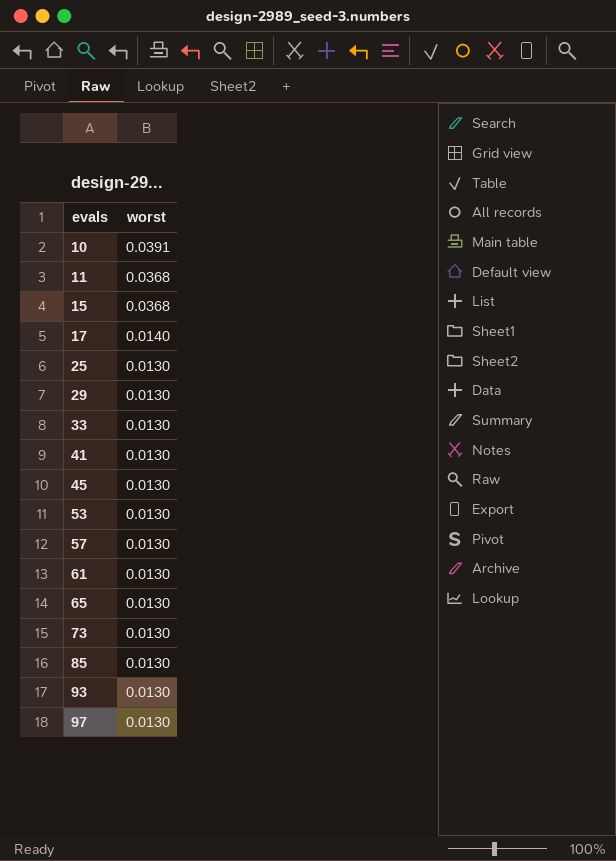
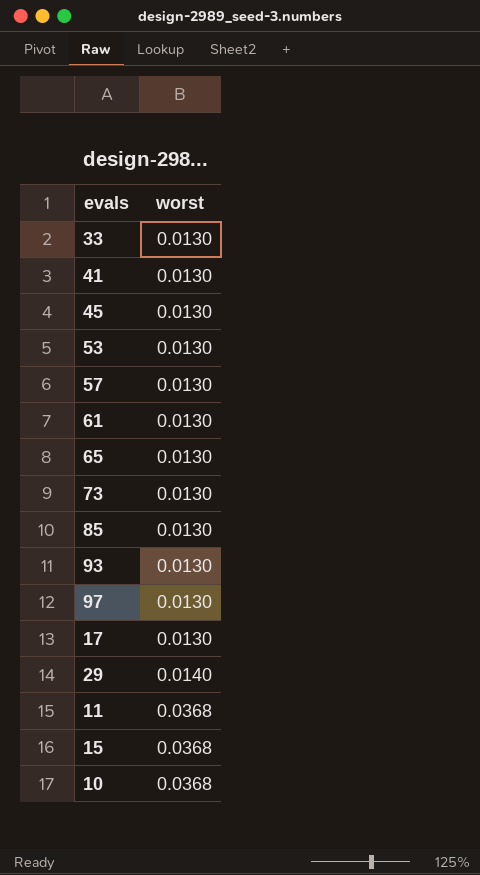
row order: evals ascending -> worst ascending
row 25: 0.0130 -> none
17 | worst: 0.0140 -> 0.0130
29 | worst: 0.0130 -> 0.0140
10 | worst: 0.0391 -> 0.0368

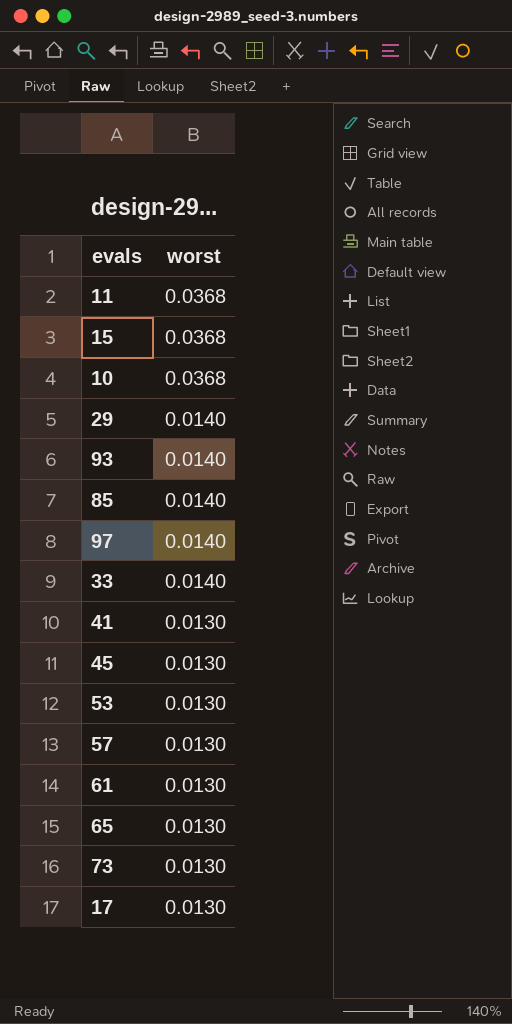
row order: worst ascending -> worst descending
93 | worst: 0.0130 -> 0.0140
85 | worst: 0.0130 -> 0.0140
97 | worst: 0.0130 -> 0.0140
33 | worst: 0.0130 -> 0.0140

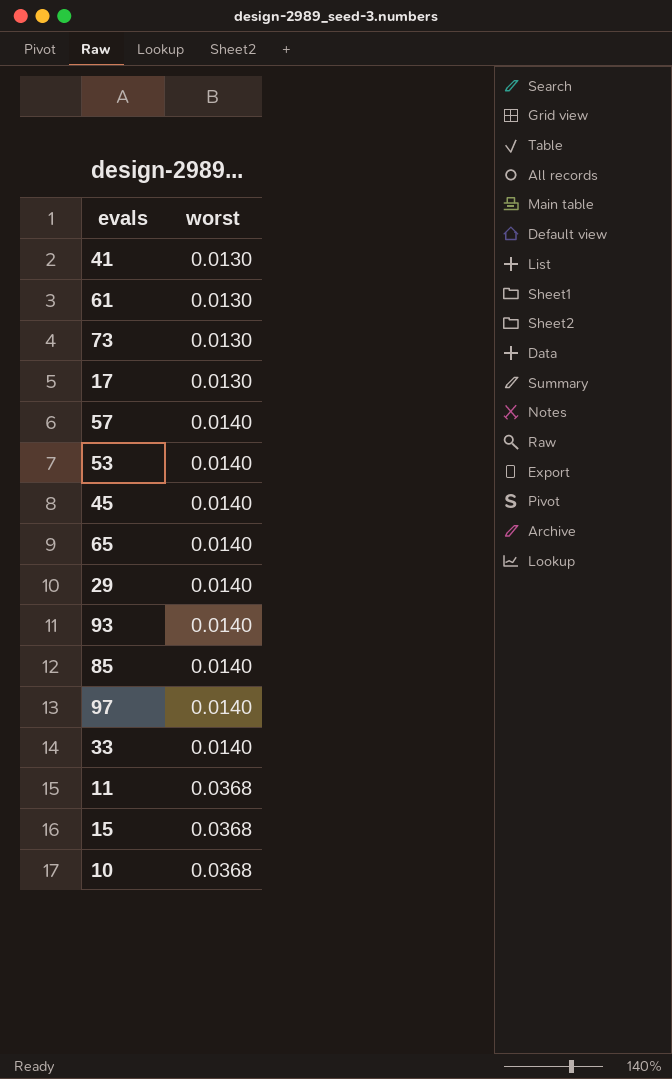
row order: worst descending -> worst ascending
57 | worst: 0.0130 -> 0.0140
53 | worst: 0.0130 -> 0.0140
45 | worst: 0.0130 -> 0.0140
65 | worst: 0.0130 -> 0.0140

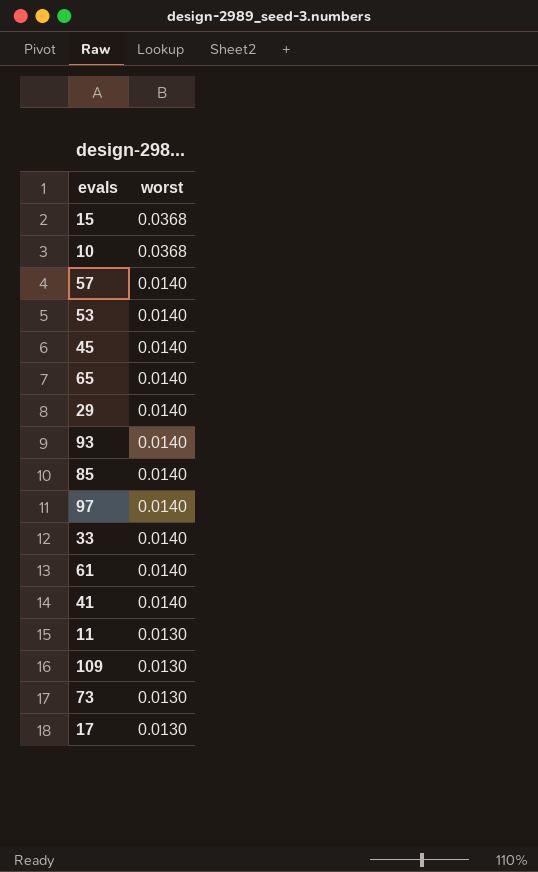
row order: worst ascending -> worst descending
61 | worst: 0.0130 -> 0.0140
41 | worst: 0.0130 -> 0.0140
11 | worst: 0.0368 -> 0.0130
row 109: none -> 0.0130

